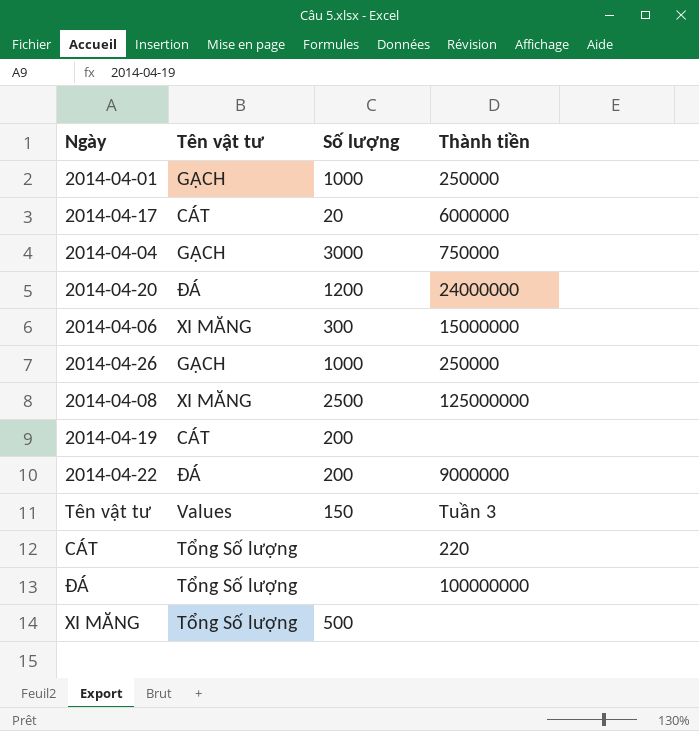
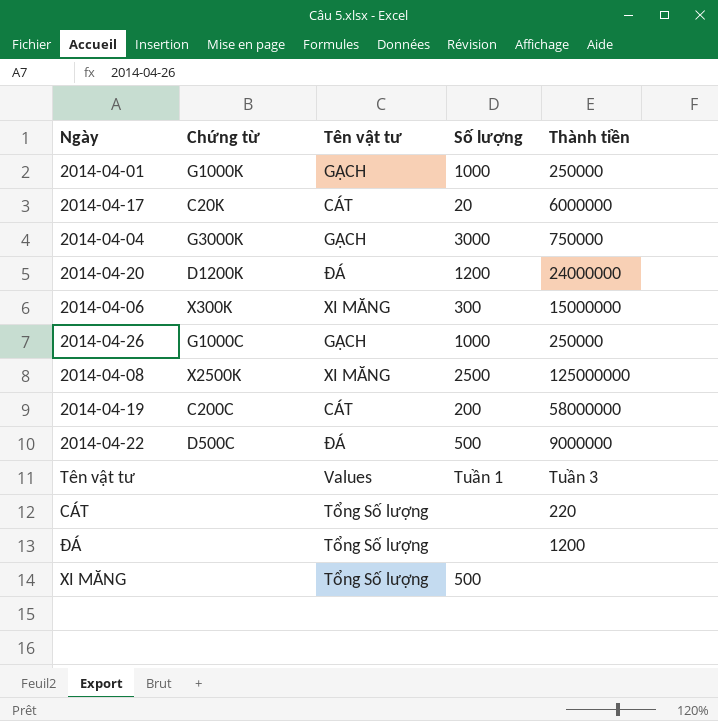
column Chứng từ | position: none -> 2
2014-04-19 | Thành tiền: none -> 58000000
2014-04-22 | Số lượng: 200 -> 500
Tên vật tư | Số lượng: 150 -> Tuần 1
ĐÁ | Thành tiền: 100000000 -> 1200

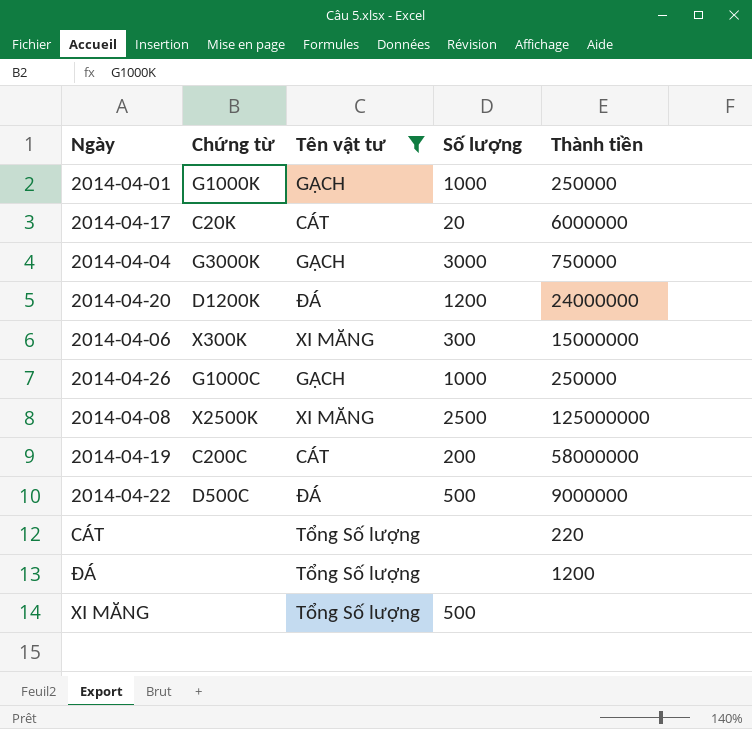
filter: none -> Tên vật tư != Values

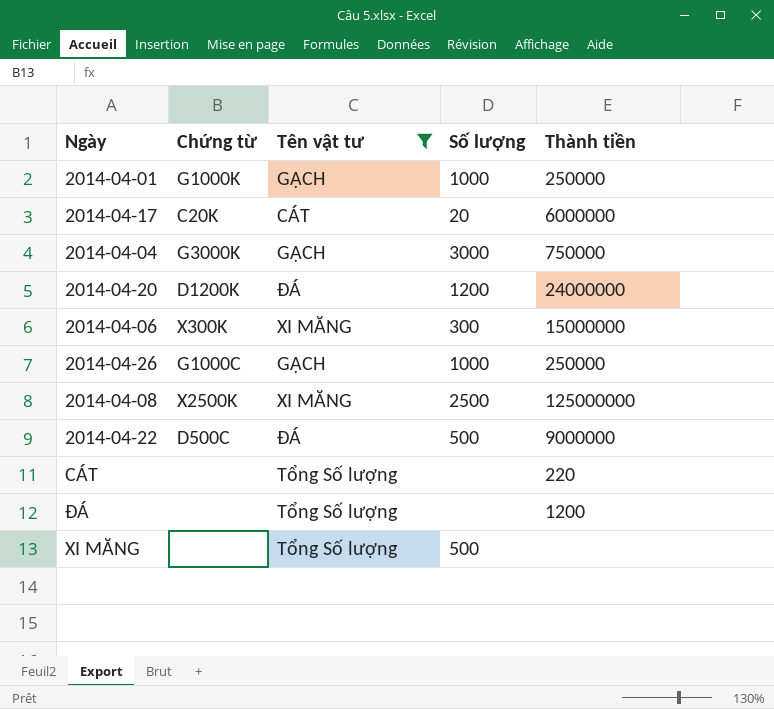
row 2014-04-19: C200C | CÁT | 200 | 58000000 -> none

